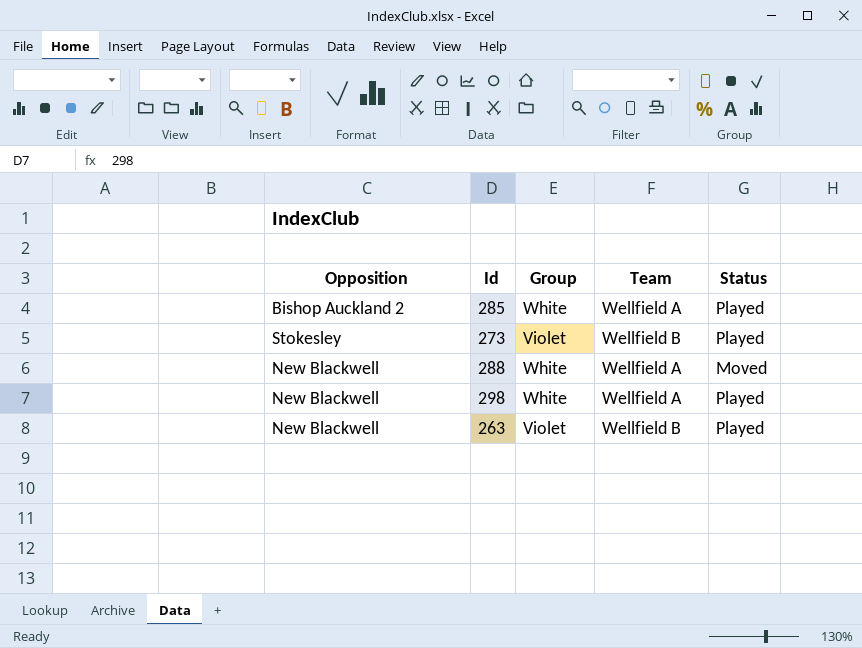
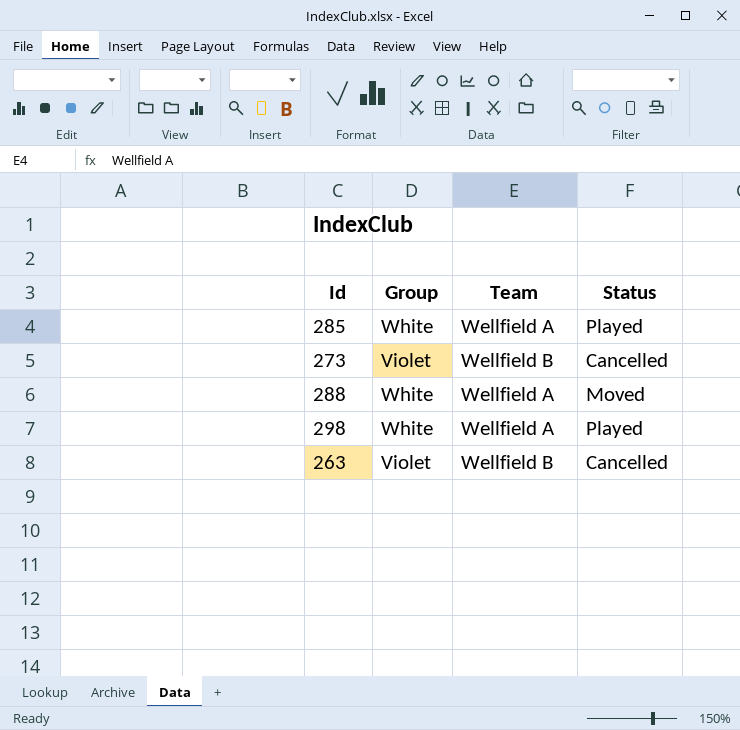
column Opposition | position: 1 -> none
273 | Status: Played -> Cancelled
263 | Status: Played -> Cancelled

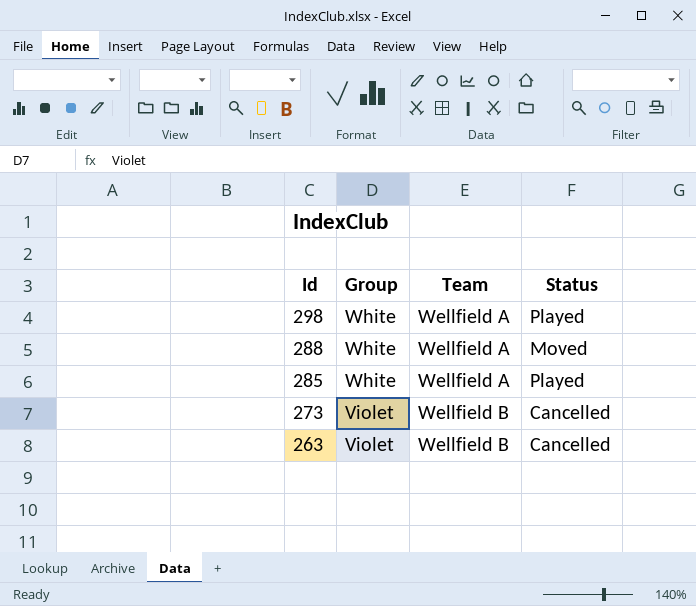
row order: none -> Id descending

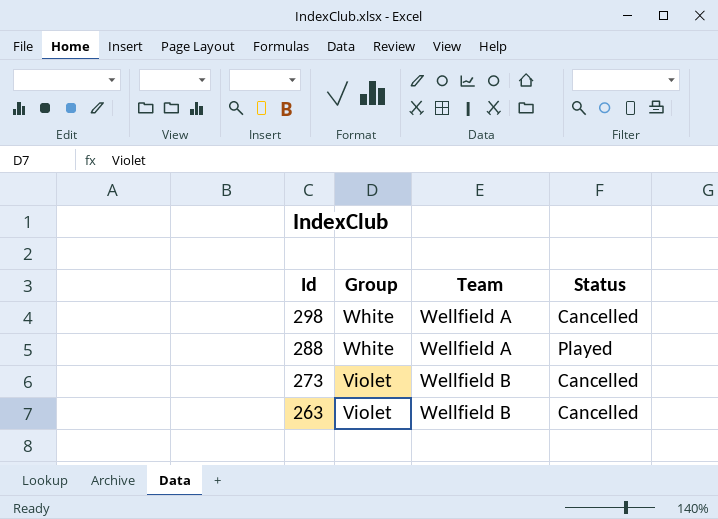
row 285: White | Wellfield A | Played -> none
298 | Status: Played -> Cancelled
288 | Status: Moved -> Played

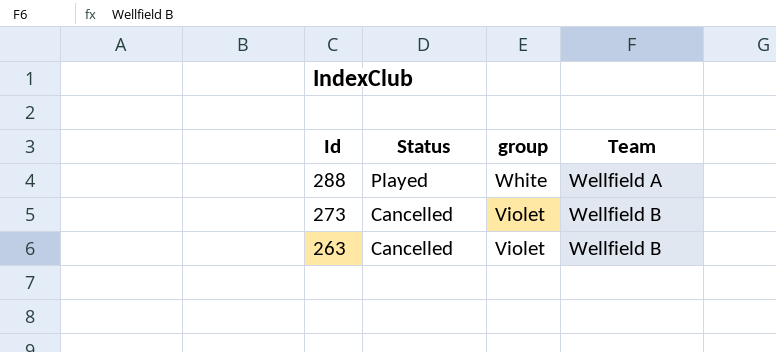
column Status | position: 4 -> 2
column name: Group -> group
row 298: White | Wellfield A | Cancelled -> none

